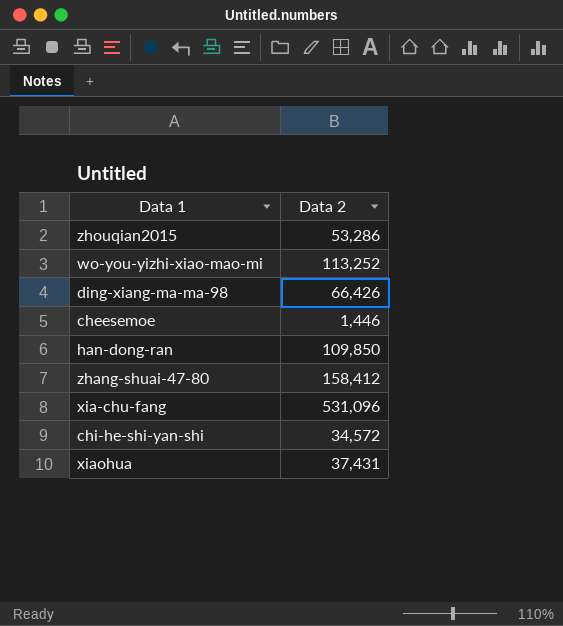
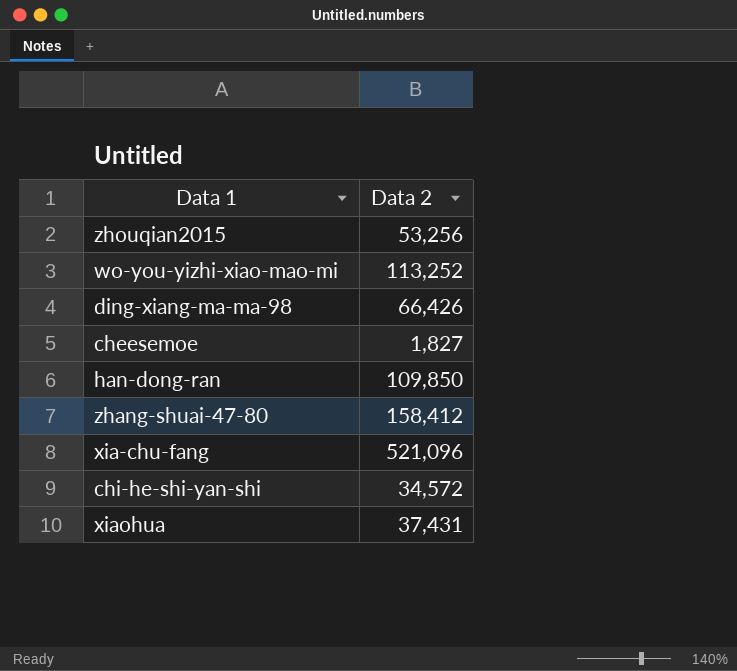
zhouqian2015 | Data 2: 53,286 -> 53,256
cheesemoe | Data 2: 1,446 -> 1,827
xia-chu-fang | Data 2: 531,096 -> 521,096

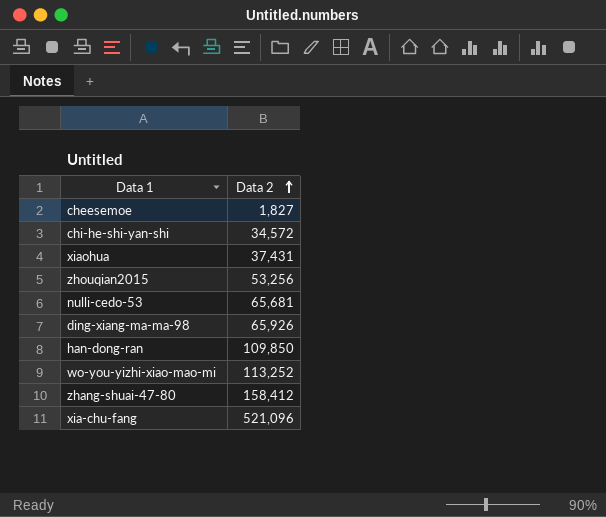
row order: none -> Data 2 ascending
row nulli-cedo-53: none -> 65,681
ding-xiang-ma-ma-98 | Data 2: 66,426 -> 65,926

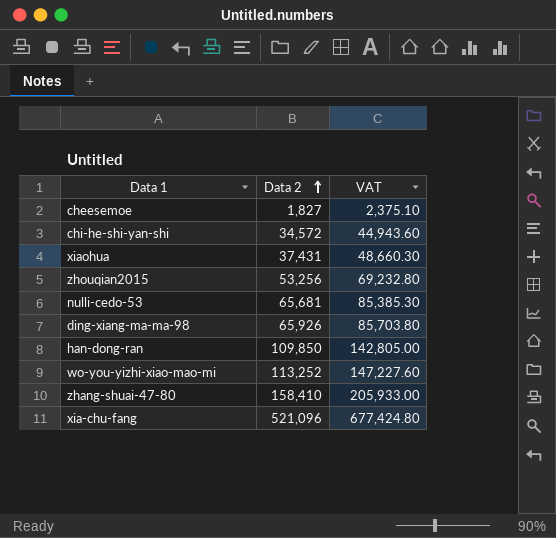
column VAT | formula: none -> [Data 2] * 1.3
zhang-shuai-47-80 | Data 2: 158,412 -> 158,410

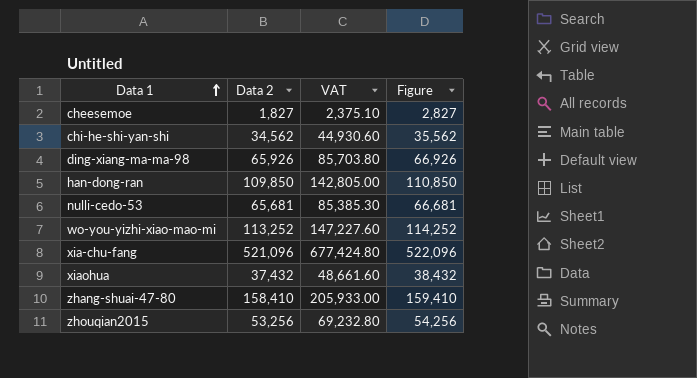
row order: Data 2 ascending -> Data 1 ascending
column Figure | formula: none -> [Data 2] + 1000
chi-he-shi-yan-shi | Data 2: 34,572 -> 34,562
chi-he-shi-yan-shi | VAT: 44,943.60 -> 44,930.60
xiaohua | Data 2: 37,431 -> 37,432
xiaohua | VAT: 48,660.30 -> 48,661.60

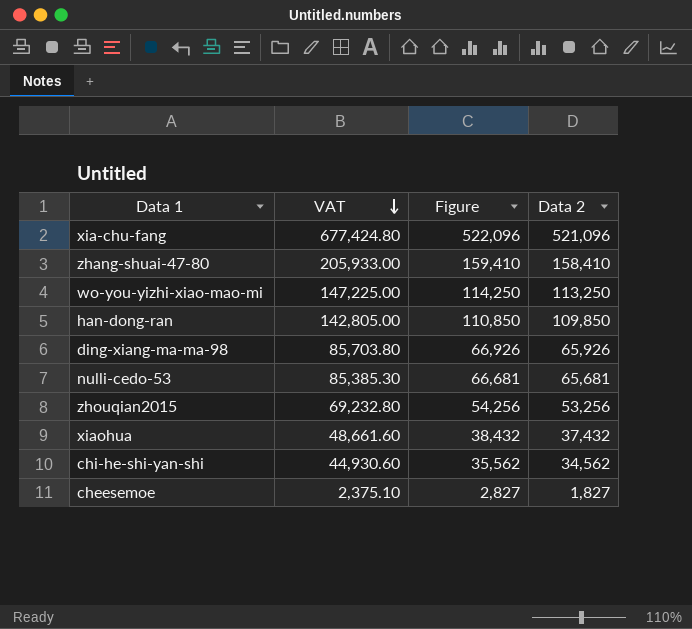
row order: Data 1 ascending -> VAT descending
column Data 2 | position: 2 -> 4
wo-you-yizhi-xiao-mao-mi | VAT: 147,227.60 -> 147,225.00
wo-you-yizhi-xiao-mao-mi | Figure: 114,252 -> 114,250
wo-you-yizhi-xiao-mao-mi | Data 2: 113,252 -> 113,250

